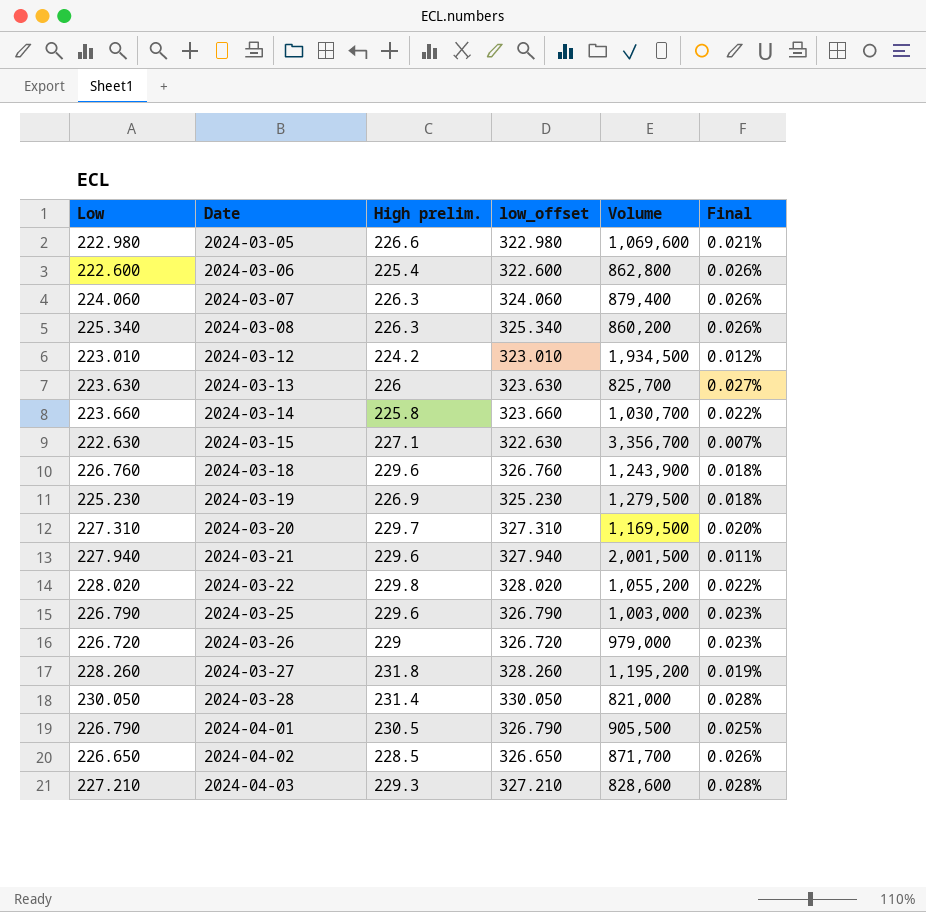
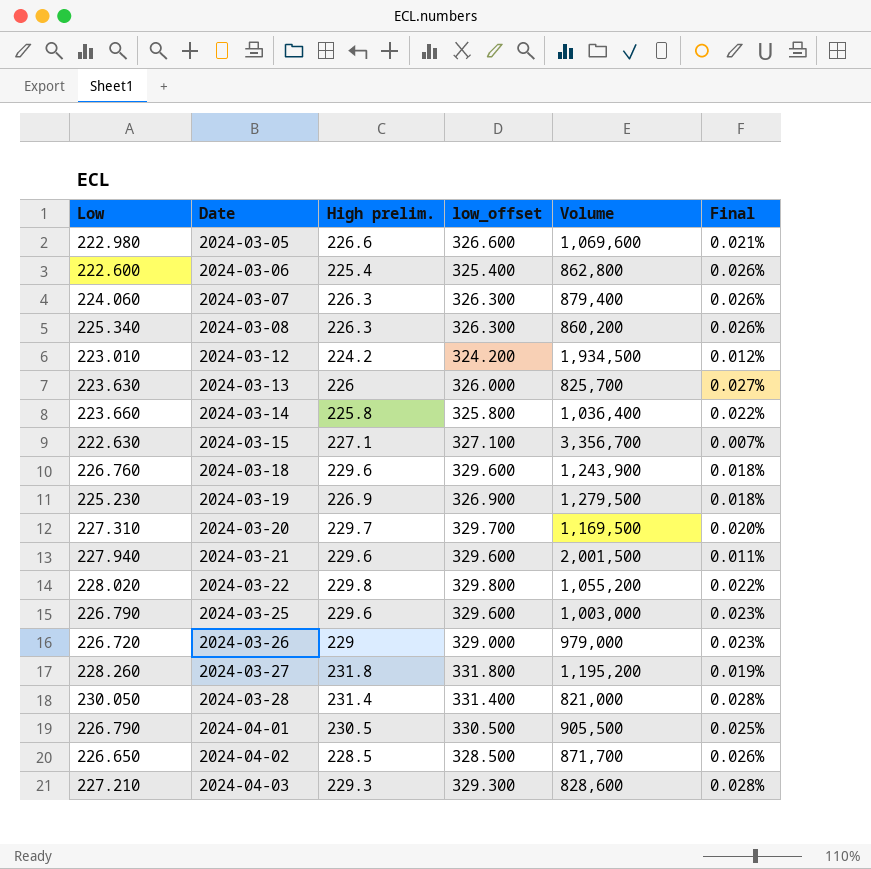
column low_offset | formula: [Low] + 100 -> [High prelim.] + 100
2024-03-14 | Volume: 1,030,700 -> 1,036,400

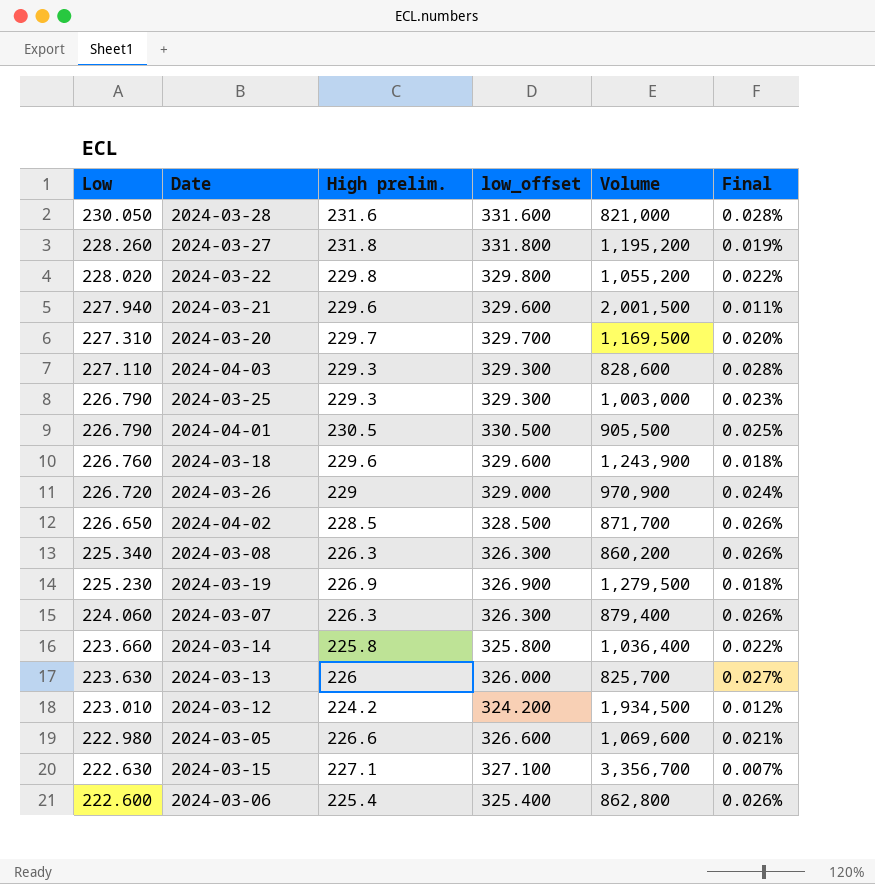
row order: Date ascending -> Low descending
2024-03-28 | High prelim.: 231.4 -> 231.6
2024-03-28 | low_offset: 331.400 -> 331.600
2024-04-03 | Low: 227.210 -> 227.110
2024-03-25 | High prelim.: 229.6 -> 229.3
2024-03-25 | low_offset: 329.600 -> 329.300
2024-03-26 | Volume: 979,000 -> 970,900
2024-03-26 | Final: 0.023% -> 0.024%

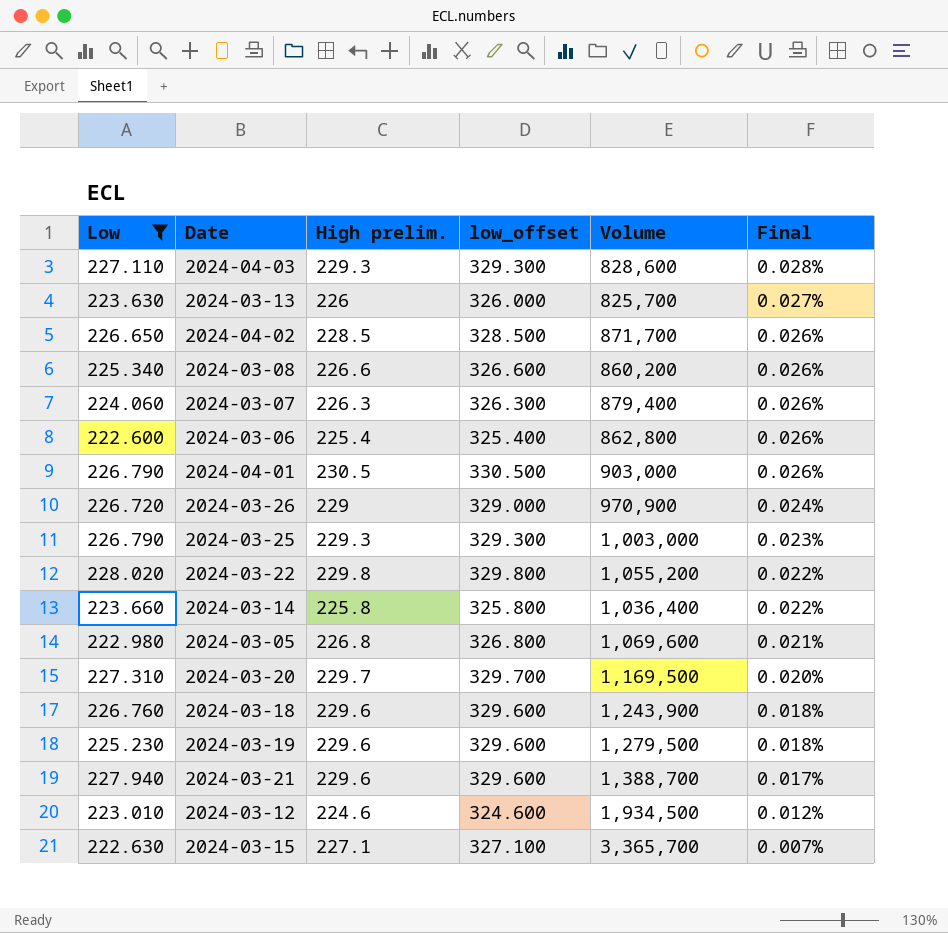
filter: none -> Low <= 228.020
row order: Low descending -> Final descending
2024-03-08 | High prelim.: 226.3 -> 226.6
2024-03-08 | low_offset: 326.300 -> 326.600
2024-04-01 | Volume: 905,500 -> 903,000
2024-04-01 | Final: 0.025% -> 0.026%
2024-03-05 | High prelim.: 226.6 -> 226.8
2024-03-05 | low_offset: 326.600 -> 326.800
2024-03-19 | High prelim.: 226.9 -> 229.6
2024-03-19 | low_offset: 326.900 -> 329.600
2024-03-21 | Volume: 2,001,500 -> 1,388,700
2024-03-21 | Final: 0.011% -> 0.017%
2024-03-12 | High prelim.: 224.2 -> 224.6
2024-03-12 | low_offset: 324.200 -> 324.600
2024-03-15 | Volume: 3,356,700 -> 3,365,700

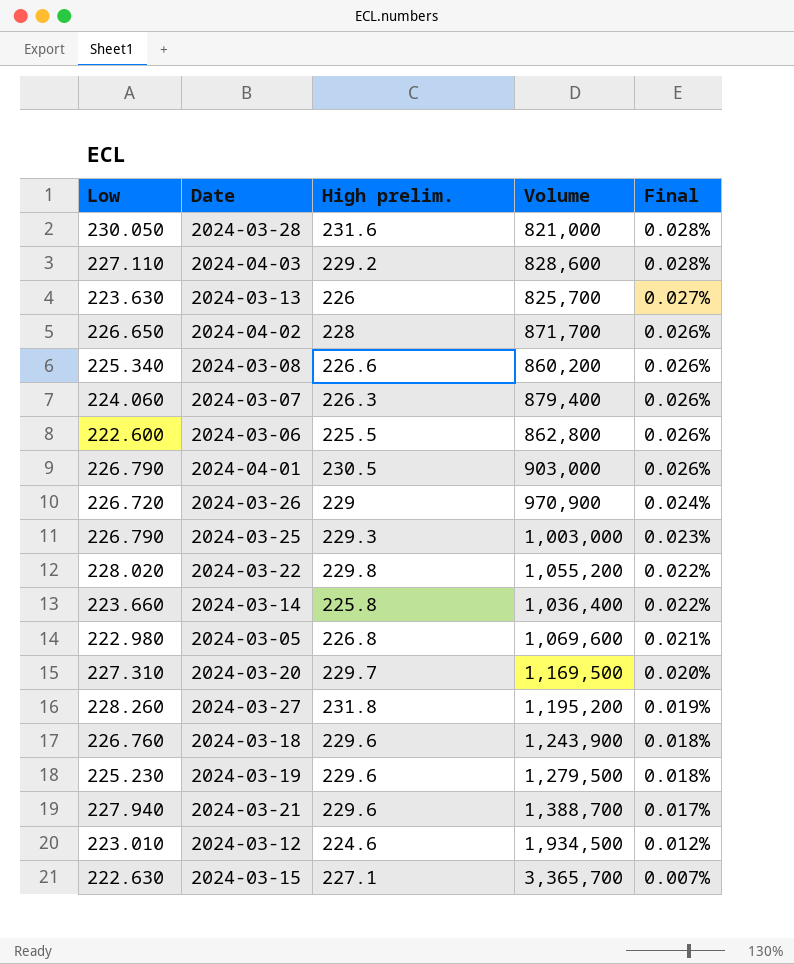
filter: Low <= 228.020 -> none
column low_offset | formula: [High prelim.] + 100 -> none
2024-04-03 | High prelim.: 229.3 -> 229.2
2024-04-02 | High prelim.: 228.5 -> 228
2024-03-06 | High prelim.: 225.4 -> 225.5

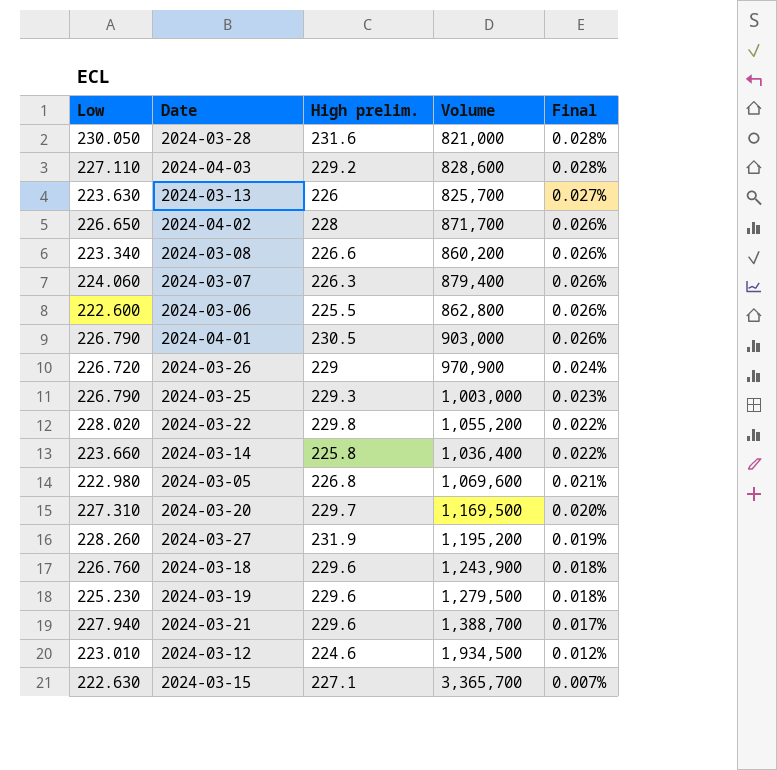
2024-03-08 | Low: 225.340 -> 223.340
2024-03-27 | High prelim.: 231.8 -> 231.9

